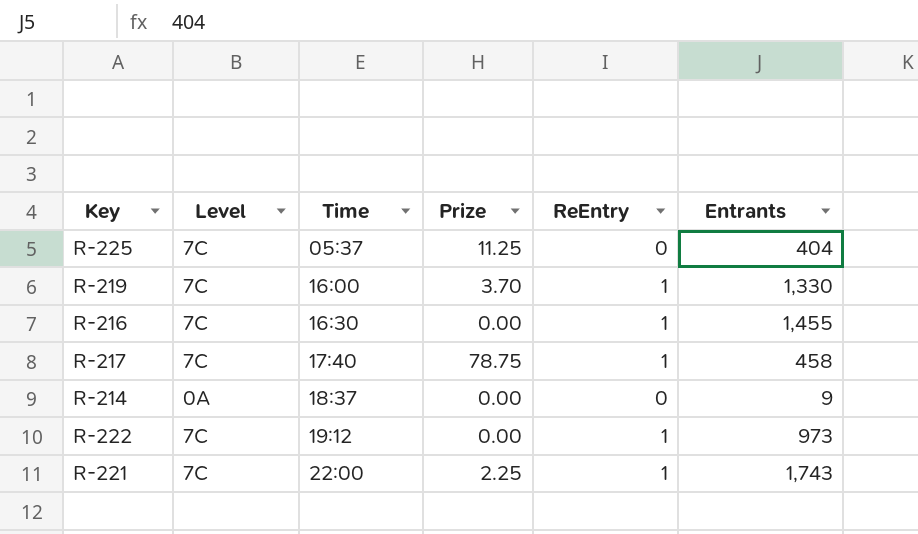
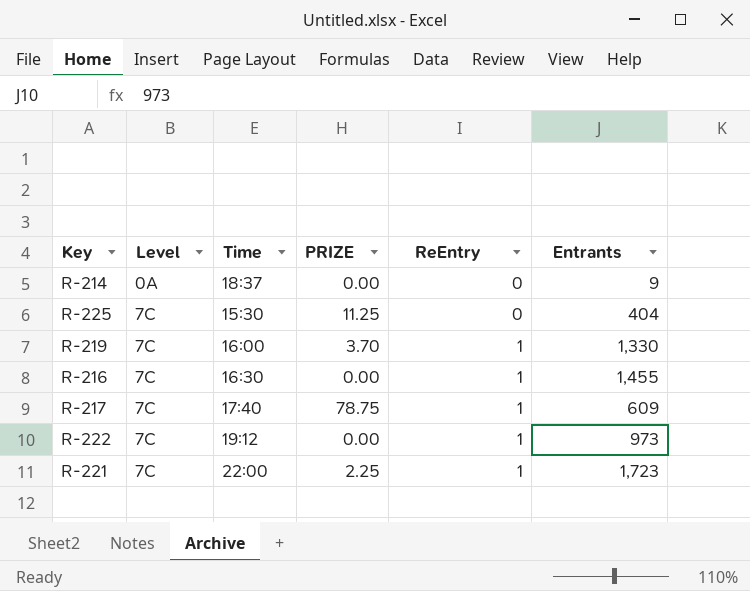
row order: Time ascending -> Level ascending
column name: Prize -> PRIZE
R-225 | Time: 05:37 -> 15:30
R-217 | Entrants: 458 -> 609
R-221 | Entrants: 1,743 -> 1,723

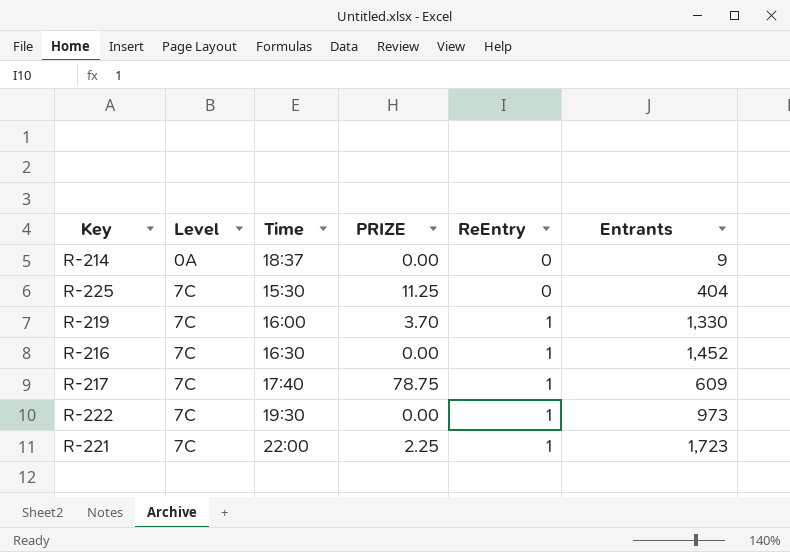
R-216 | Entrants: 1,455 -> 1,452
R-222 | Time: 19:12 -> 19:30

